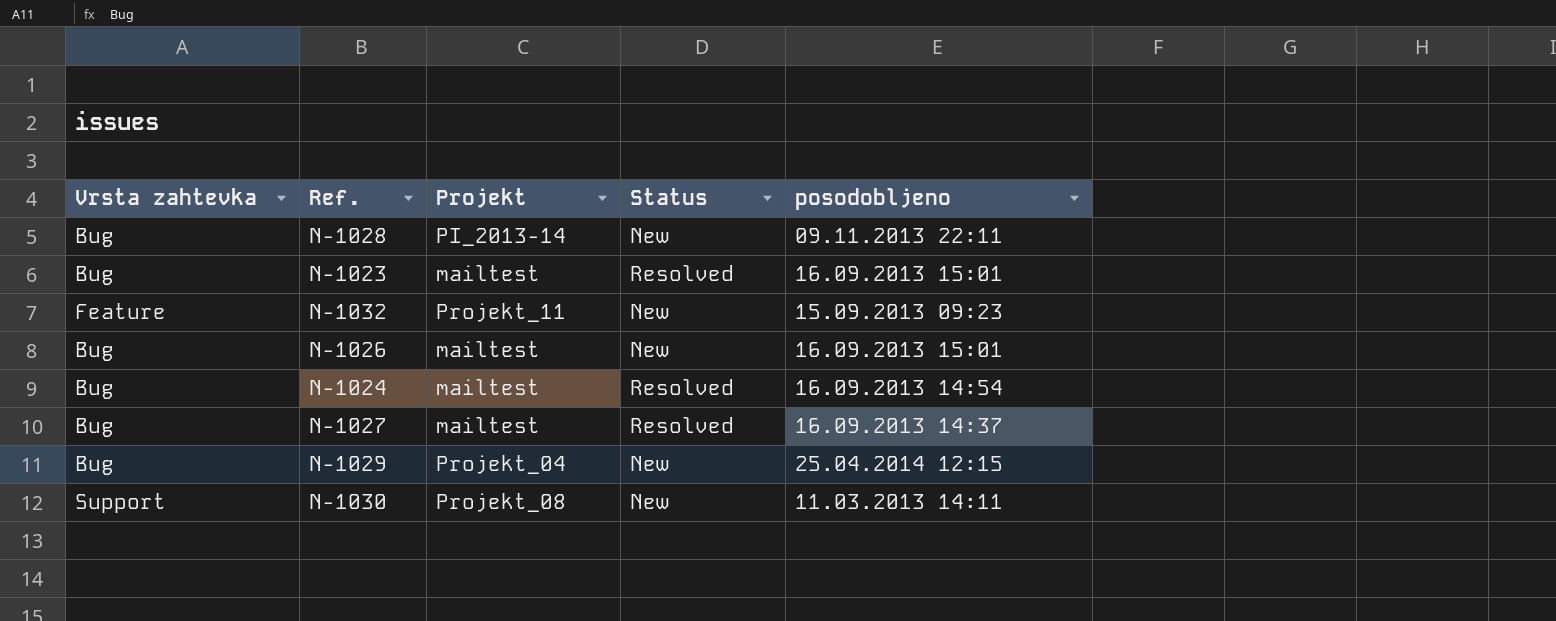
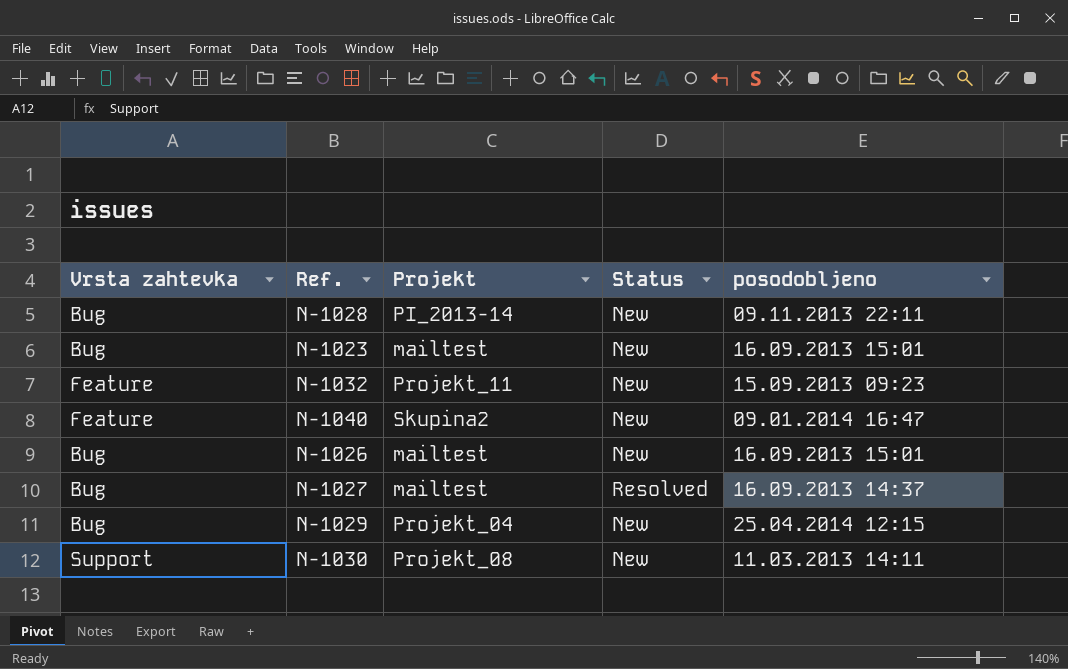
row N-1024: Bug | mailtest | Resolved | 16.09.2013 14:54 -> none
N-1023 | Status: Resolved -> New
row N-1040: none -> Feature | Skupina2 | New | 09.01.2014 16:47

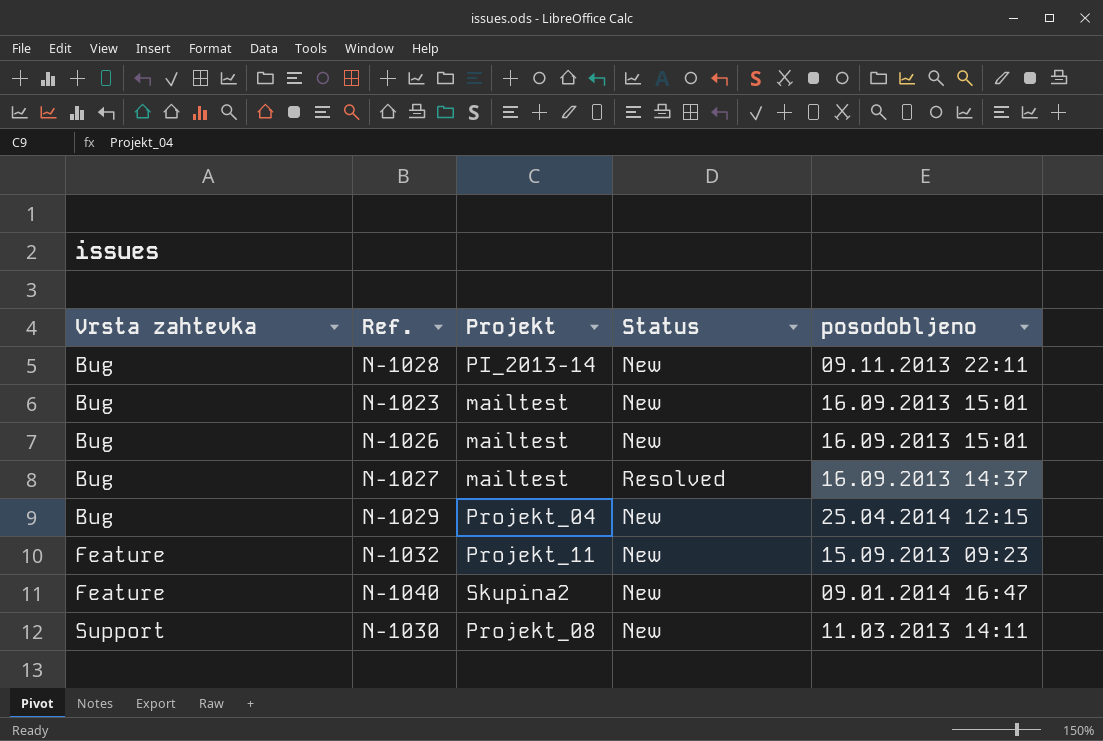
row order: none -> Vrsta zahtevka ascending

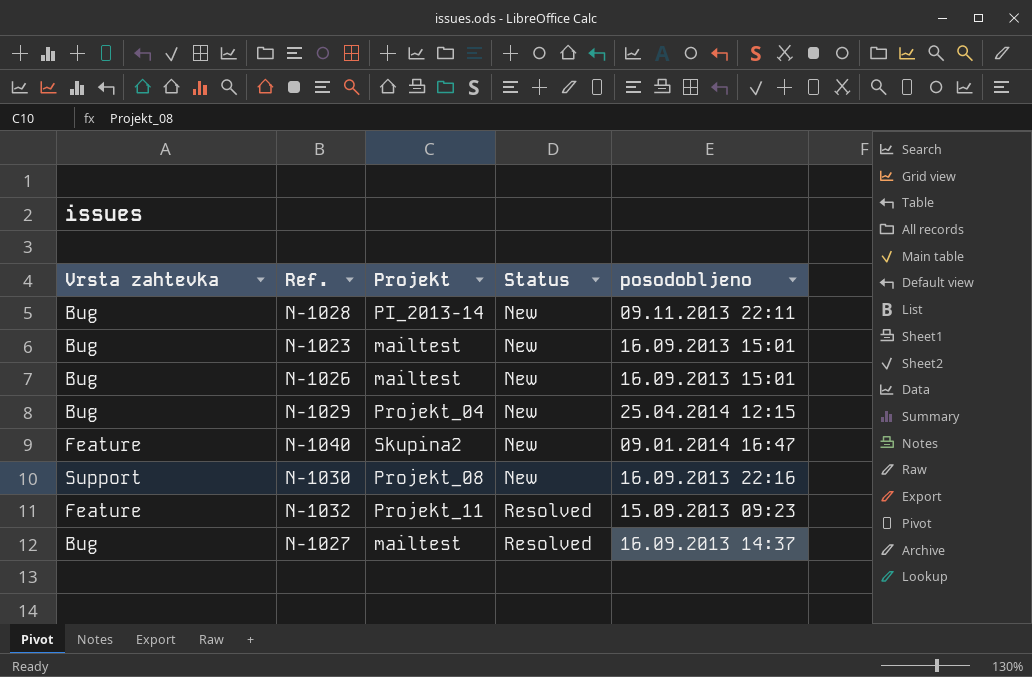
row order: Vrsta zahtevka ascending -> Status ascending
N-1030 | posodobljeno: 11.03.2013 14:11 -> 16.09.2013 22:16
N-1032 | Status: New -> Resolved

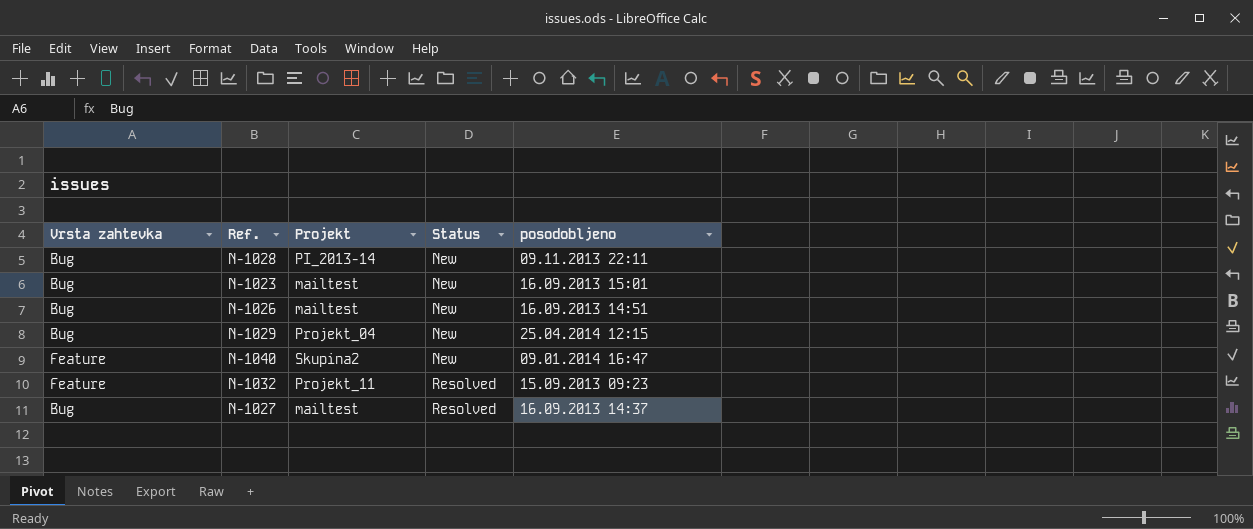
row N-1030: Support | Projekt_08 | New | 16.09.2013 22:16 -> none
N-1026 | posodobljeno: 16.09.2013 15:01 -> 16.09.2013 14:51

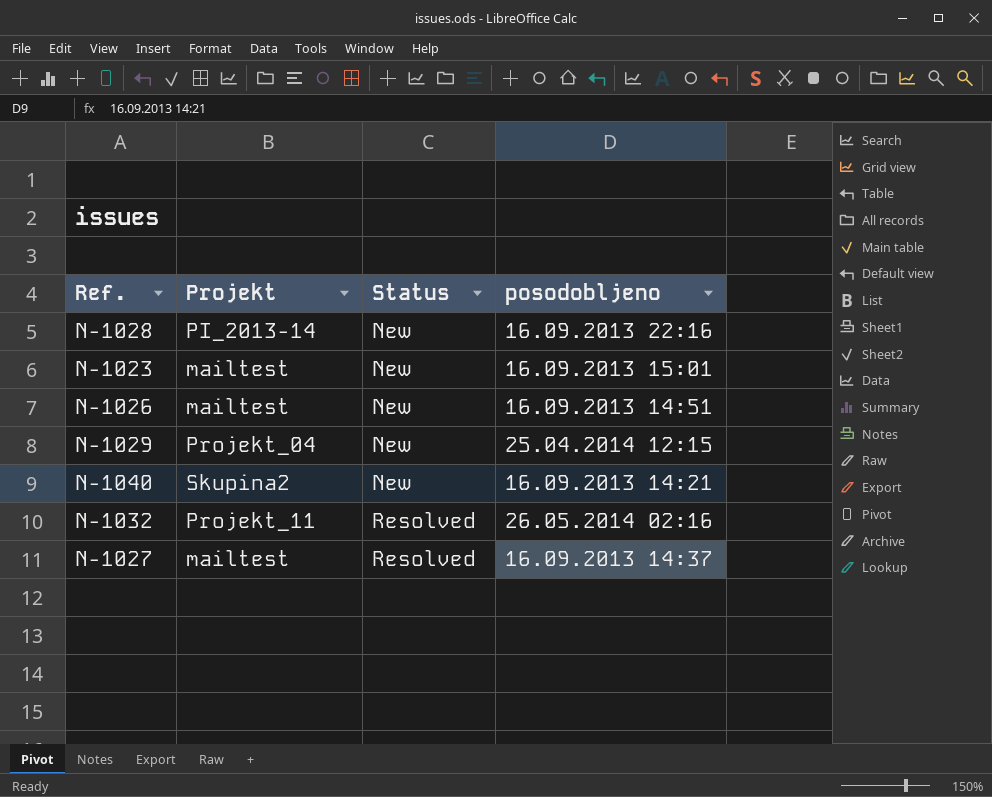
column Vrsta zahtevka | position: 1 -> none
N-1028 | posodobljeno: 09.11.2013 22:11 -> 16.09.2013 22:16
N-1040 | posodobljeno: 09.01.2014 16:47 -> 16.09.2013 14:21
N-1032 | posodobljeno: 15.09.2013 09:23 -> 26.05.2014 02:16

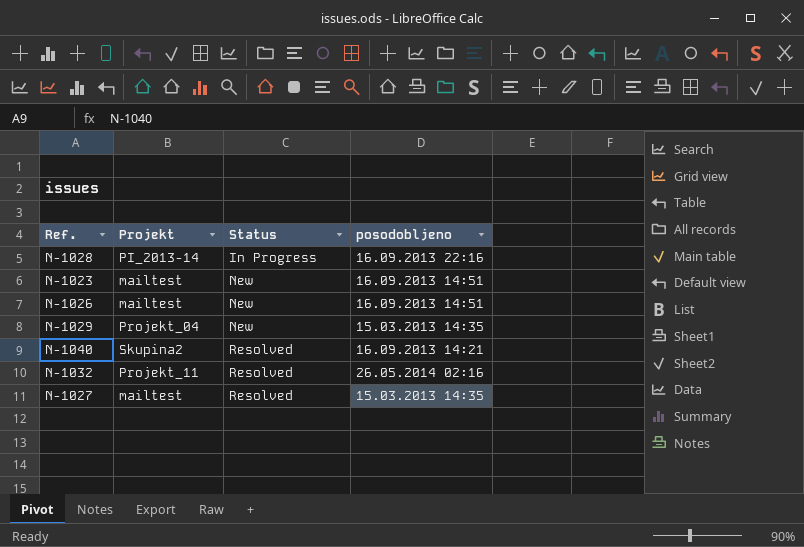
N-1028 | Status: New -> In Progress
N-1023 | posodobljeno: 16.09.2013 15:01 -> 16.09.2013 14:51
N-1029 | posodobljeno: 25.04.2014 12:15 -> 15.03.2013 14:35
N-1040 | Status: New -> Resolved
N-1027 | posodobljeno: 16.09.2013 14:37 -> 15.03.2013 14:35

